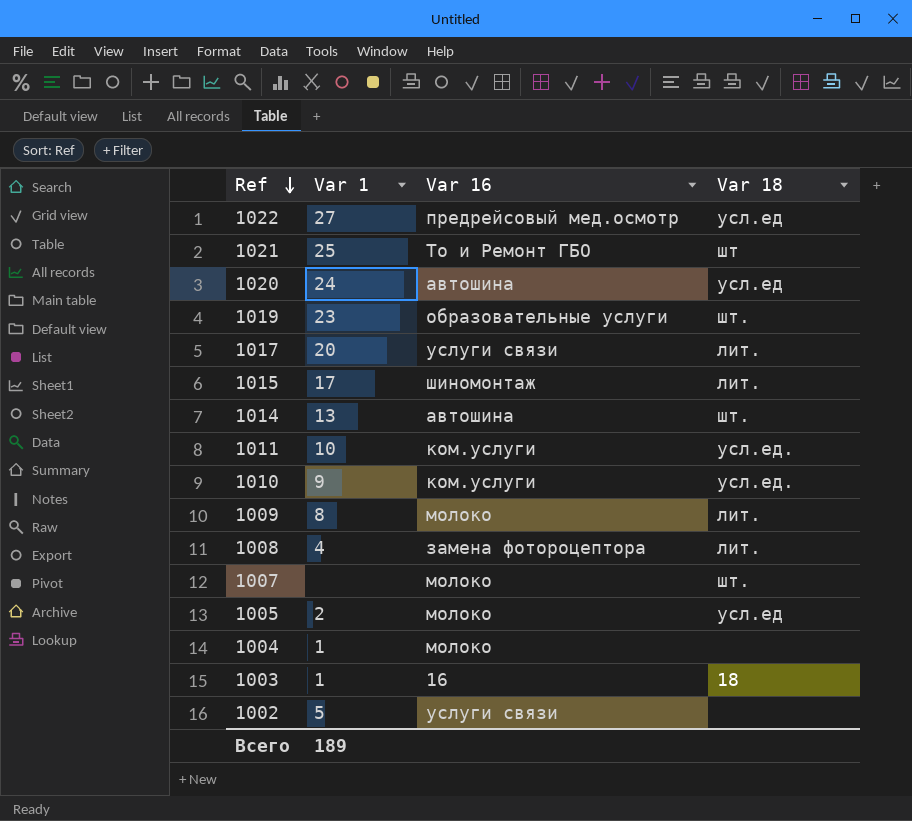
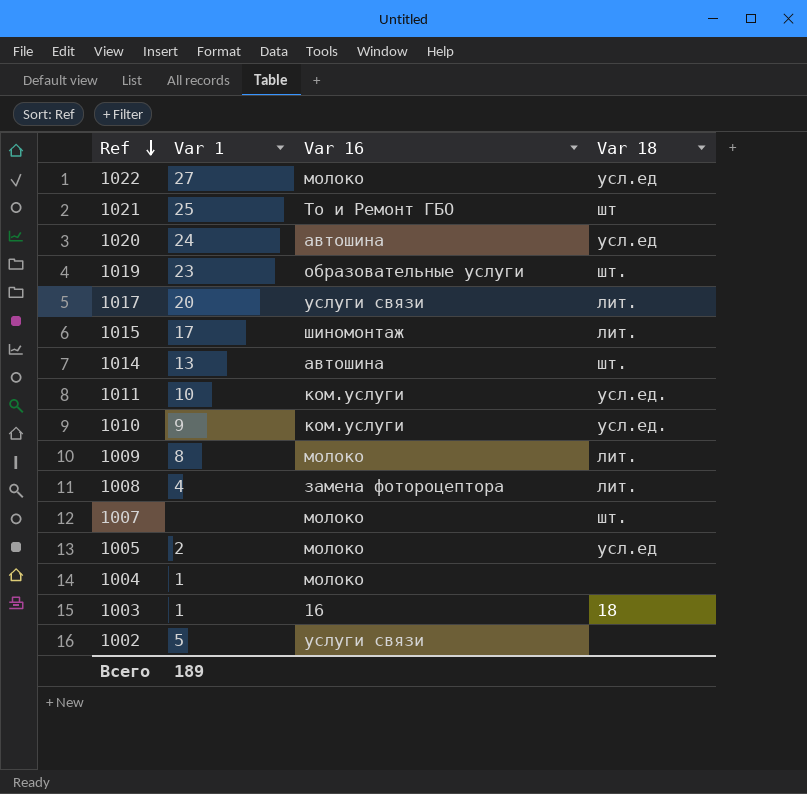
1022 | Var 16: предрейсовый мед.осмотр -> молоко

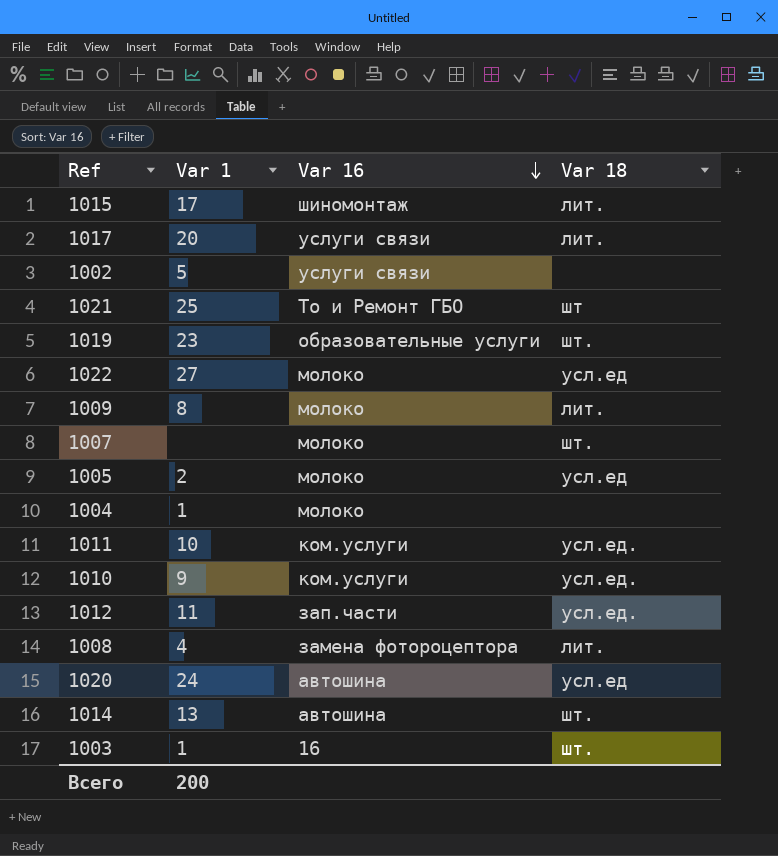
row order: Ref descending -> Var 16 descending
row 1012: none -> 11 | зап.части | усл.ед.
1003 | Var 18: 18 -> шт.
Всего | Var 1: 189 -> 200

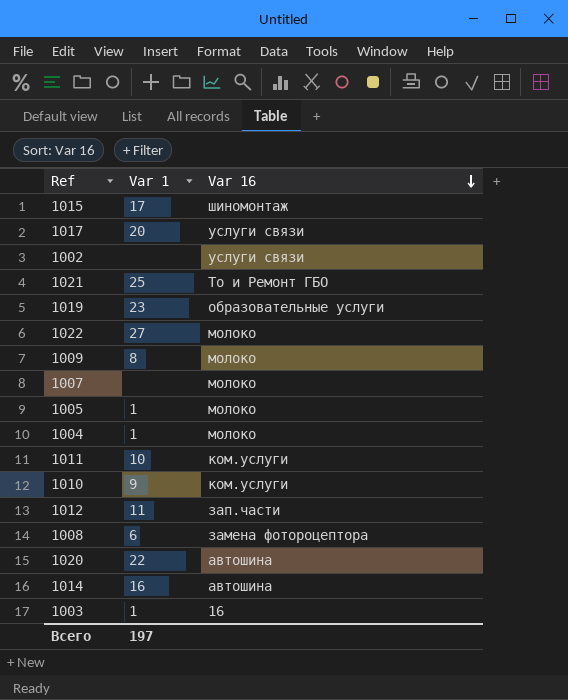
column Var 18 | position: 4 -> none
1002 | Var 1: 5 -> none
1005 | Var 1: 2 -> 1
1008 | Var 1: 4 -> 6
1020 | Var 1: 24 -> 22
1014 | Var 1: 13 -> 16
Всего | Var 1: 200 -> 197

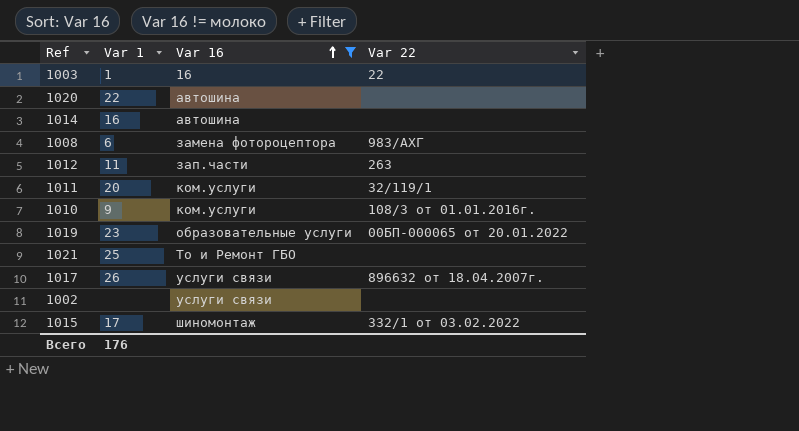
filter: none -> Var 16 != молоко
row order: Var 16 descending -> Var 16 ascending
column Var 22 | position: none -> 4
1011 | Var 1: 10 -> 20
1017 | Var 1: 20 -> 26
Всего | Var 1: 197 -> 176

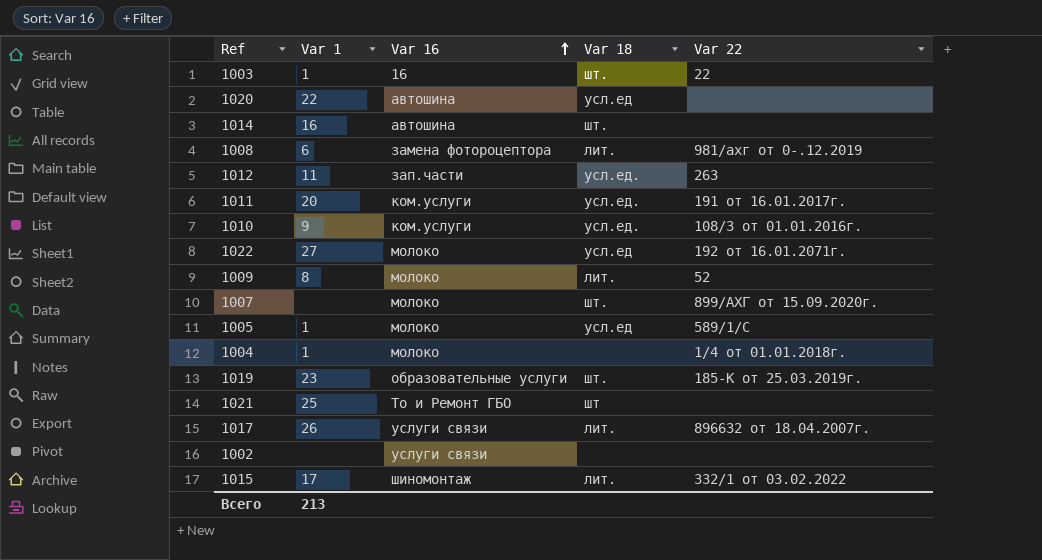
filter: Var 16 != молоко -> none
column Var 18 | position: none -> 4
1008 | Var 22: 983/АХГ -> 981/ахг от 0-.12.2019
1011 | Var 22: 32/119/1 -> 191 от 16.01.2017г.
1019 | Var 22: 00БП-000065 от 20.01.2022 -> 185-К от 25.03.2019г.
Всего | Var 1: 176 -> 213

